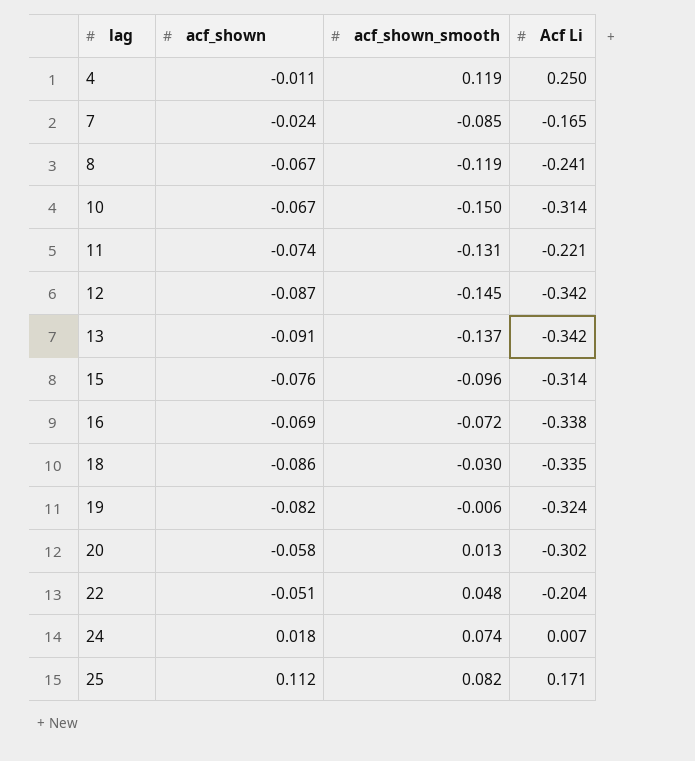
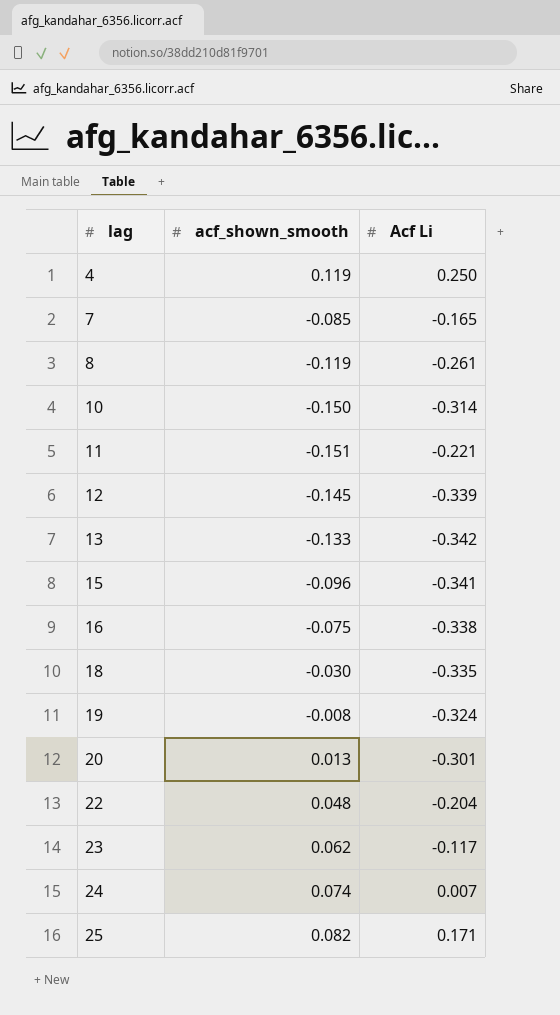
column acf_shown | position: 2 -> none
8 | Acf Li: -0.241 -> -0.261
11 | acf_shown_smooth: -0.131 -> -0.151
12 | Acf Li: -0.342 -> -0.339
13 | acf_shown_smooth: -0.137 -> -0.133
15 | Acf Li: -0.314 -> -0.341
16 | acf_shown_smooth: -0.072 -> -0.075
19 | acf_shown_smooth: -0.006 -> -0.008
20 | Acf Li: -0.302 -> -0.301
row 23: none -> 0.062 | -0.117

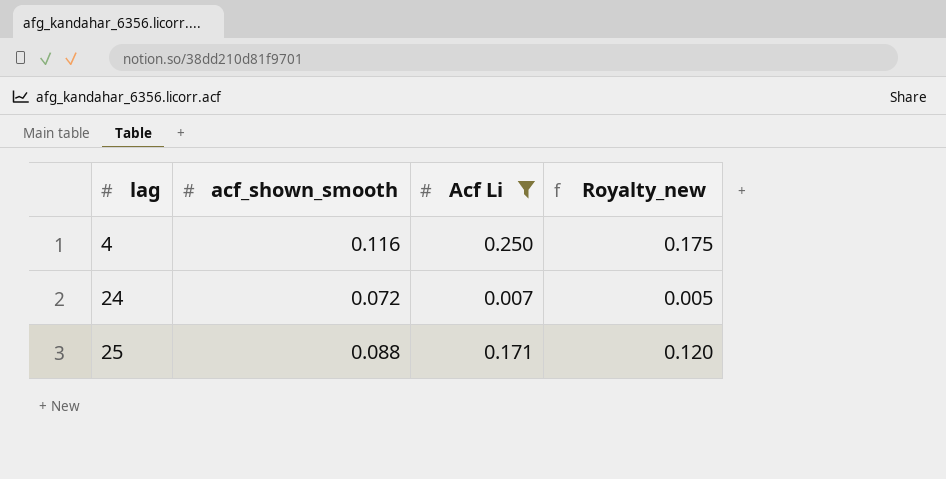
filter: none -> Acf Li >= 0.007
column Royalty_new | formula: none -> [Acf Li] * 0.7
4 | acf_shown_smooth: 0.119 -> 0.116
24 | acf_shown_smooth: 0.074 -> 0.072
25 | acf_shown_smooth: 0.082 -> 0.088

